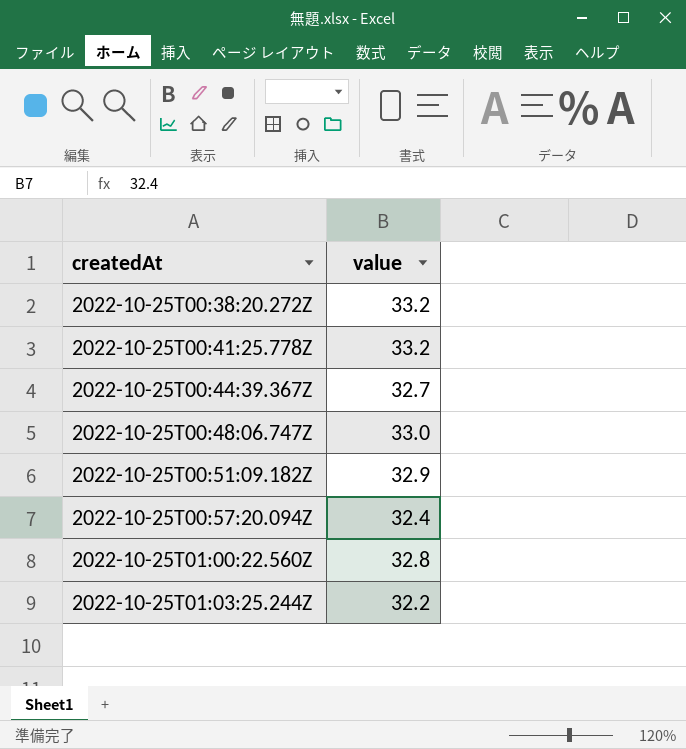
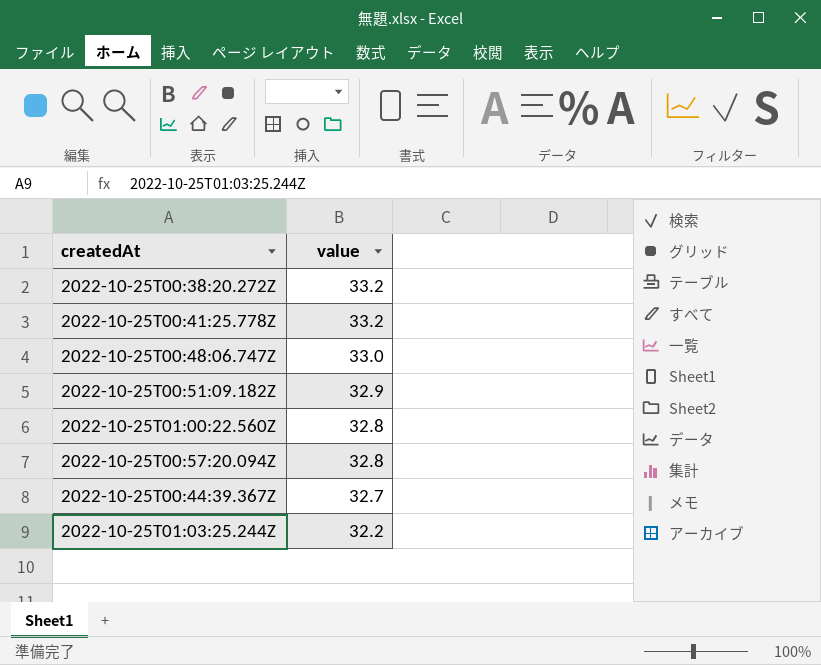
row order: createdAt ascending -> value descending
2022-10-25T00:57:20.094Z | value: 32.4 -> 32.8

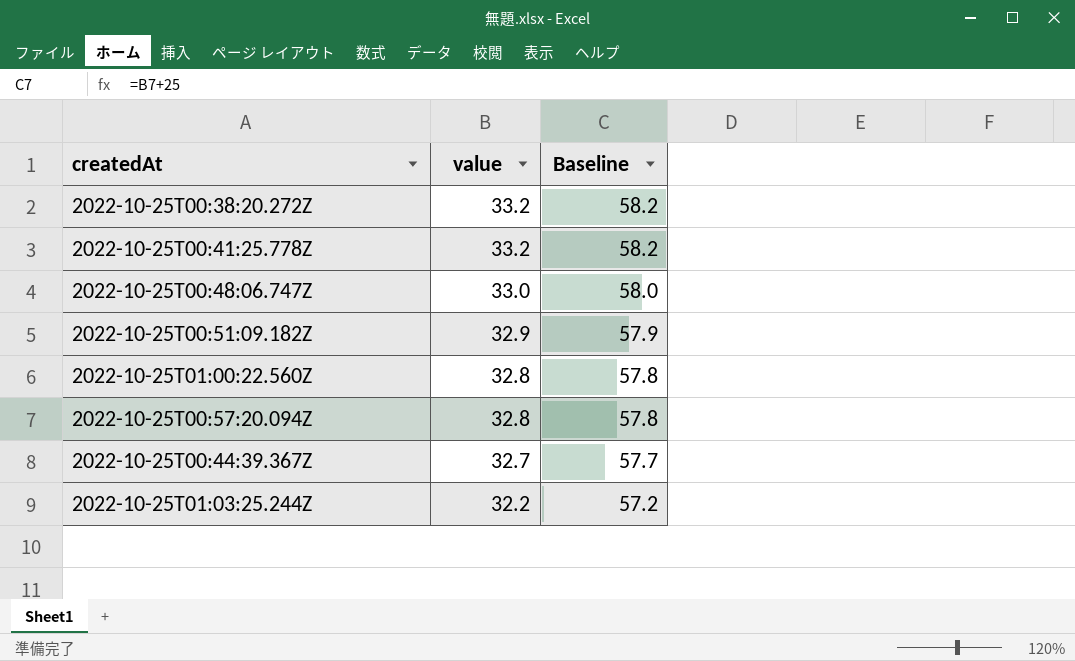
column Baseline | formula: none -> [value] + 25

